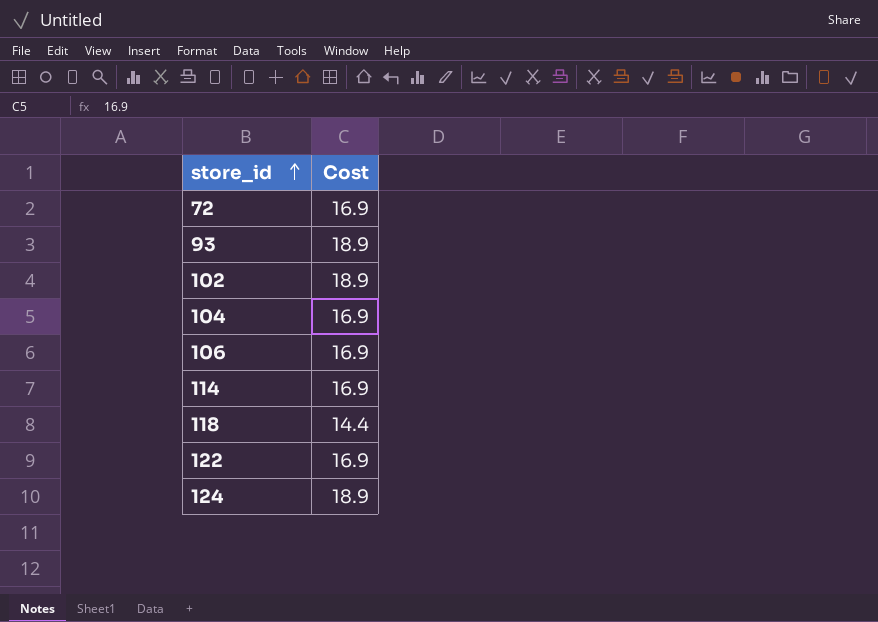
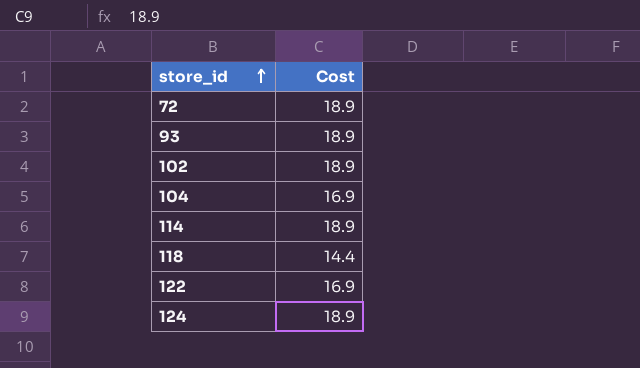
row 106: 16.9 -> none
72 | Cost: 16.9 -> 18.9
114 | Cost: 16.9 -> 18.9

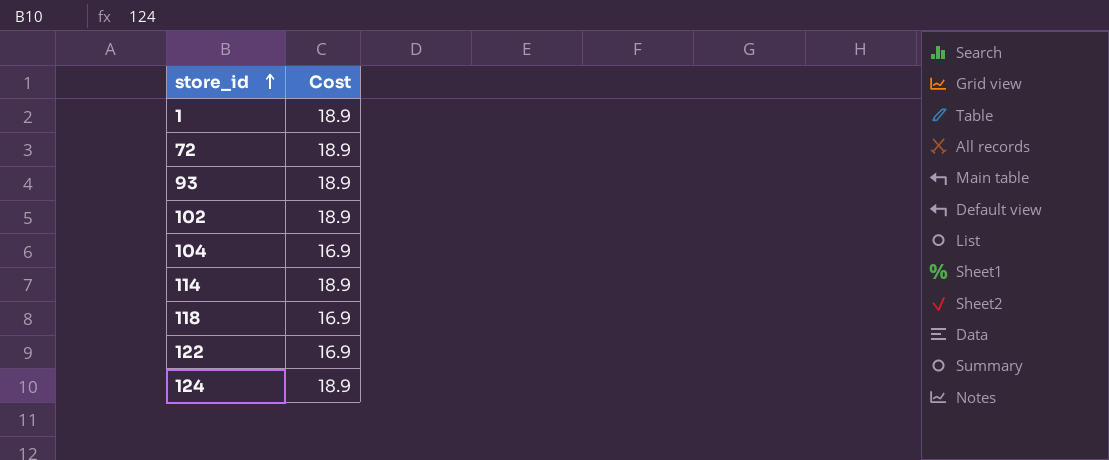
row 1: none -> 18.9
118 | Cost: 14.4 -> 16.9

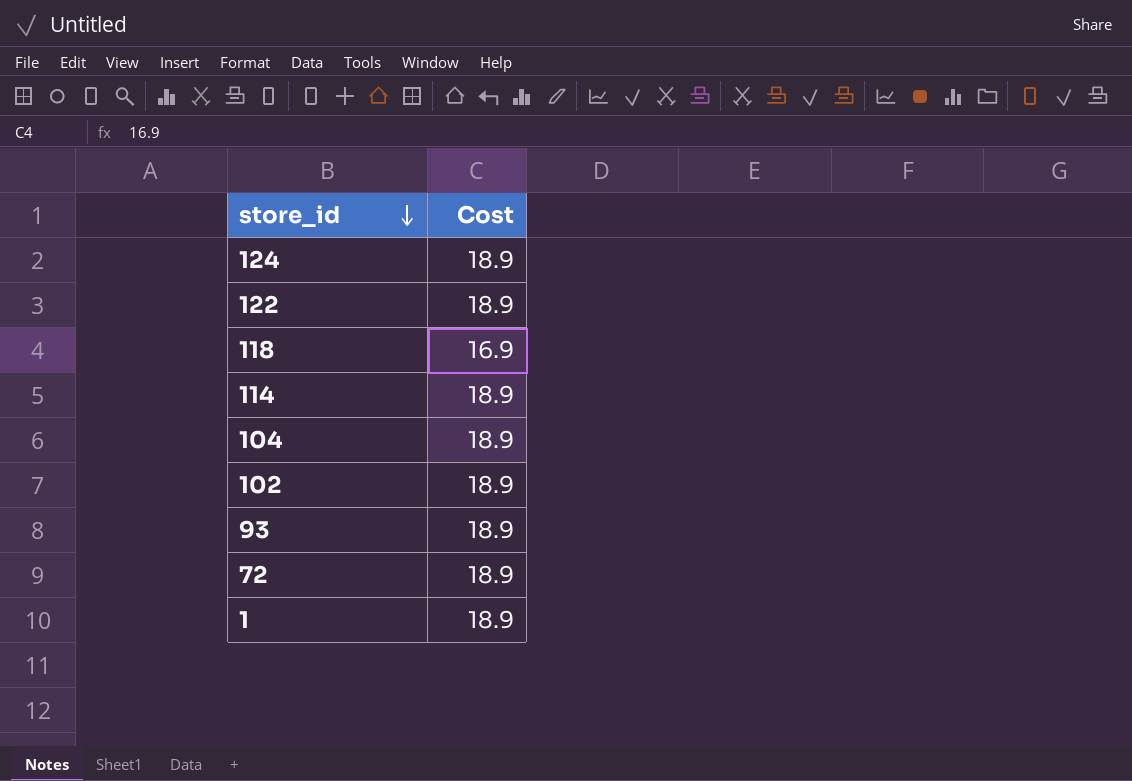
row order: store_id ascending -> store_id descending
122 | Cost: 16.9 -> 18.9
104 | Cost: 16.9 -> 18.9

